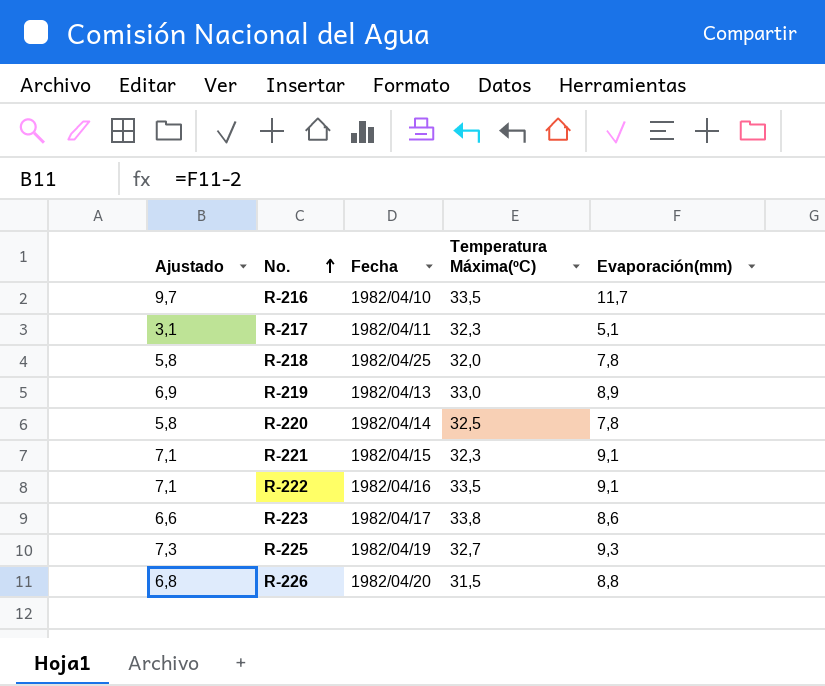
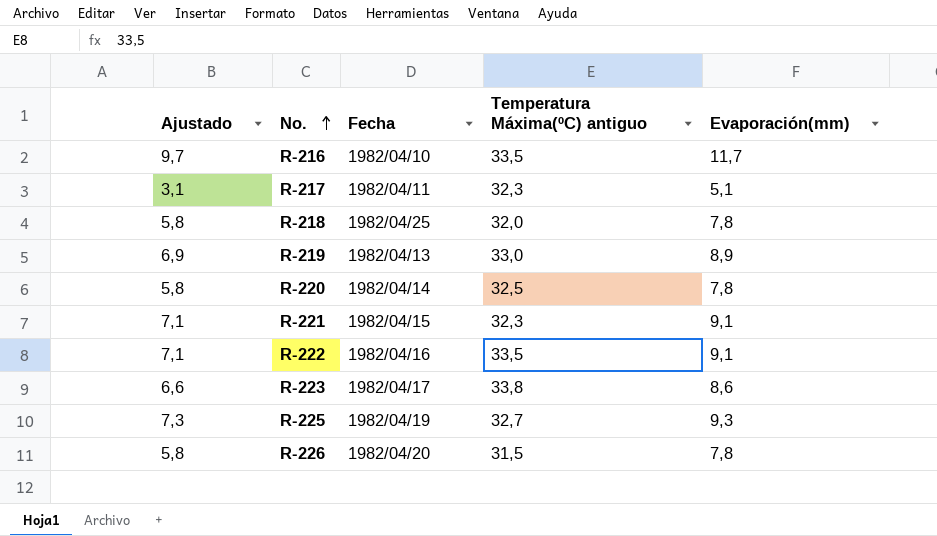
column name: Temperatura Máxima(ºC) -> Temperatura Máxima(ºC) antiguo
R-226 | Ajustado: 6,8 -> 5,8
R-226 | Evaporación(mm): 8,8 -> 7,8

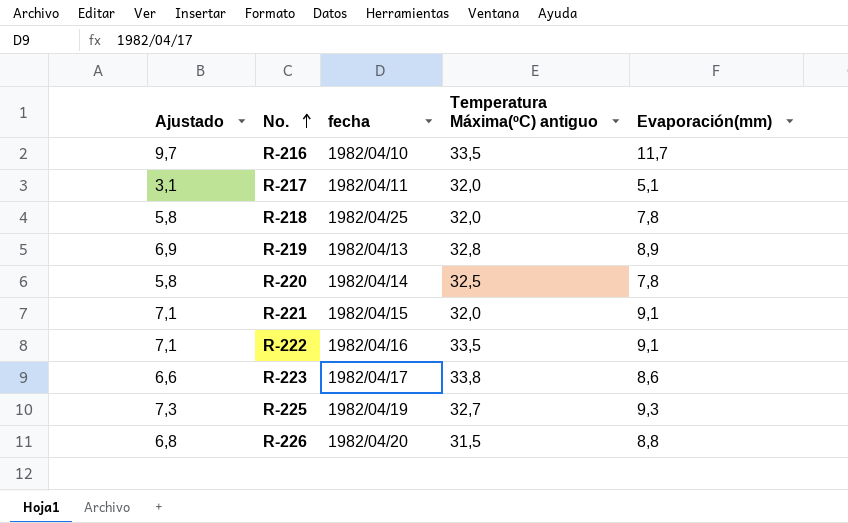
column name: Fecha -> fecha
R-217 | Temperatura Máxima(ºC) antiguo: 32,3 -> 32,0
R-219 | Temperatura Máxima(ºC) antiguo: 33,0 -> 32,8
R-221 | Temperatura Máxima(ºC) antiguo: 32,3 -> 32,0
R-226 | Ajustado: 5,8 -> 6,8
R-226 | Evaporación(mm): 7,8 -> 8,8

